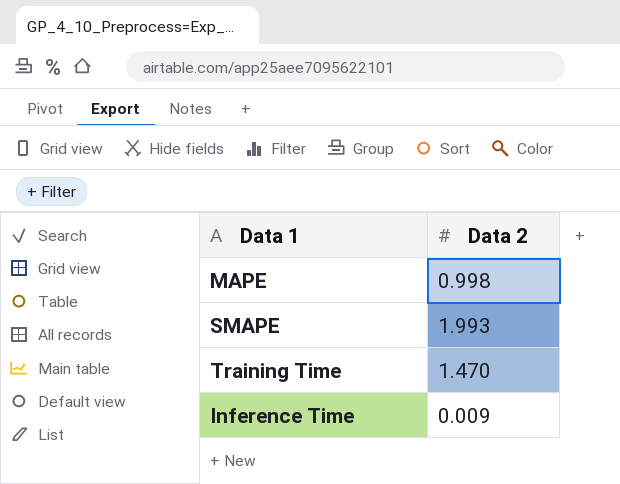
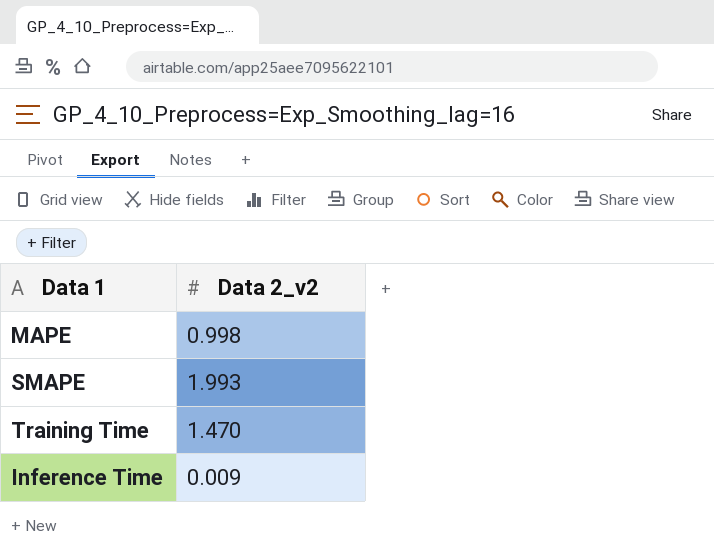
column name: Data 2 -> Data 2_v2

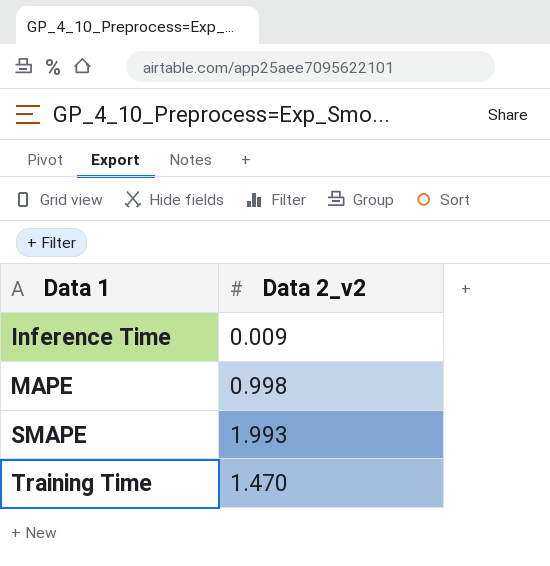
row order: none -> Data 1 ascending

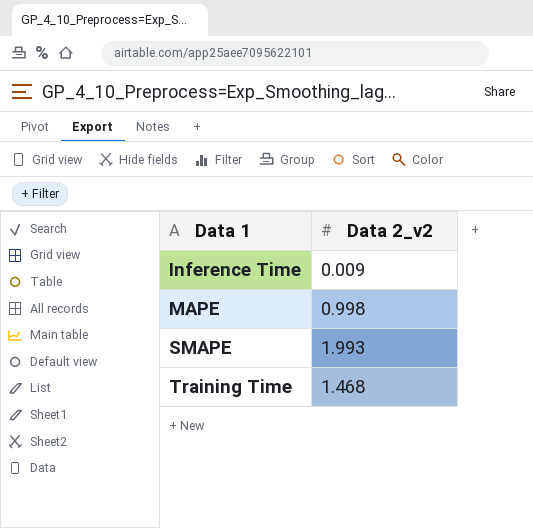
Training Time | Data 2_v2: 1.470 -> 1.468

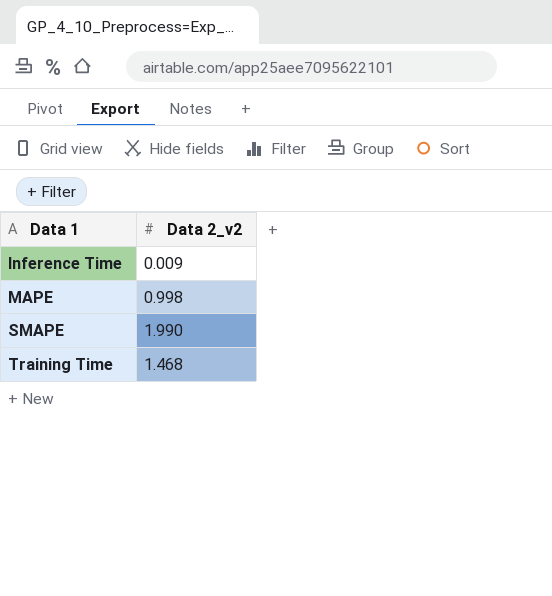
SMAPE | Data 2_v2: 1.993 -> 1.990

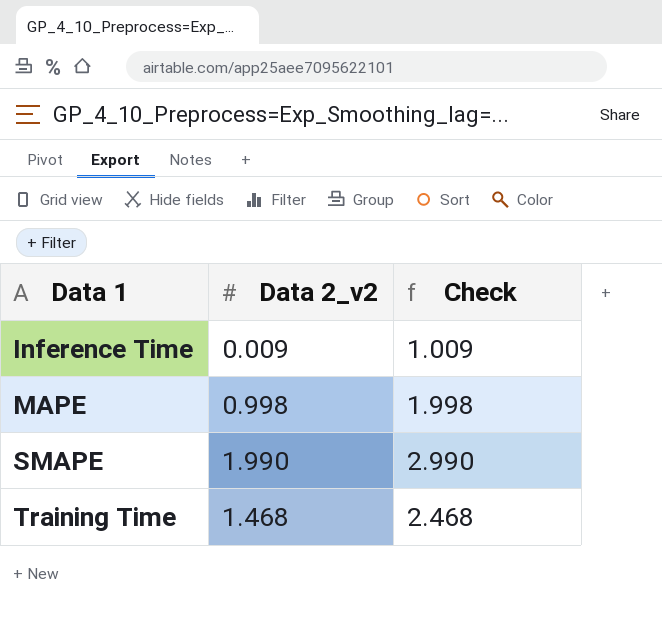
column Check | formula: none -> [Data 2_v2] + 1

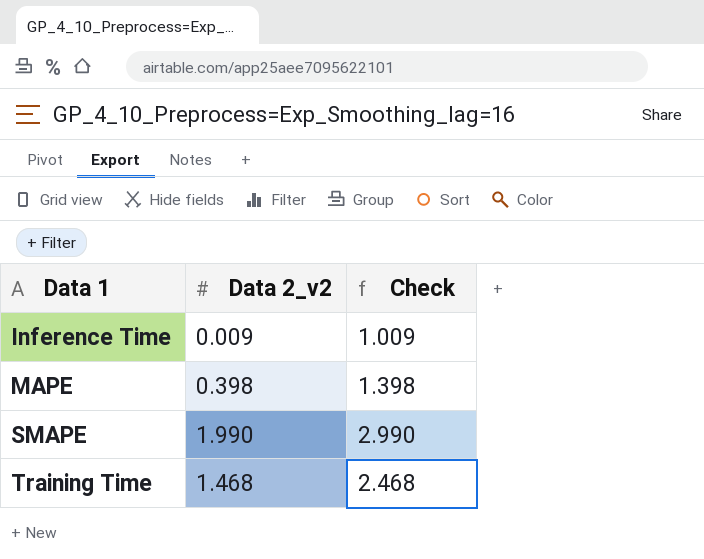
MAPE | Data 2_v2: 0.998 -> 0.398
MAPE | Check: 1.998 -> 1.398

